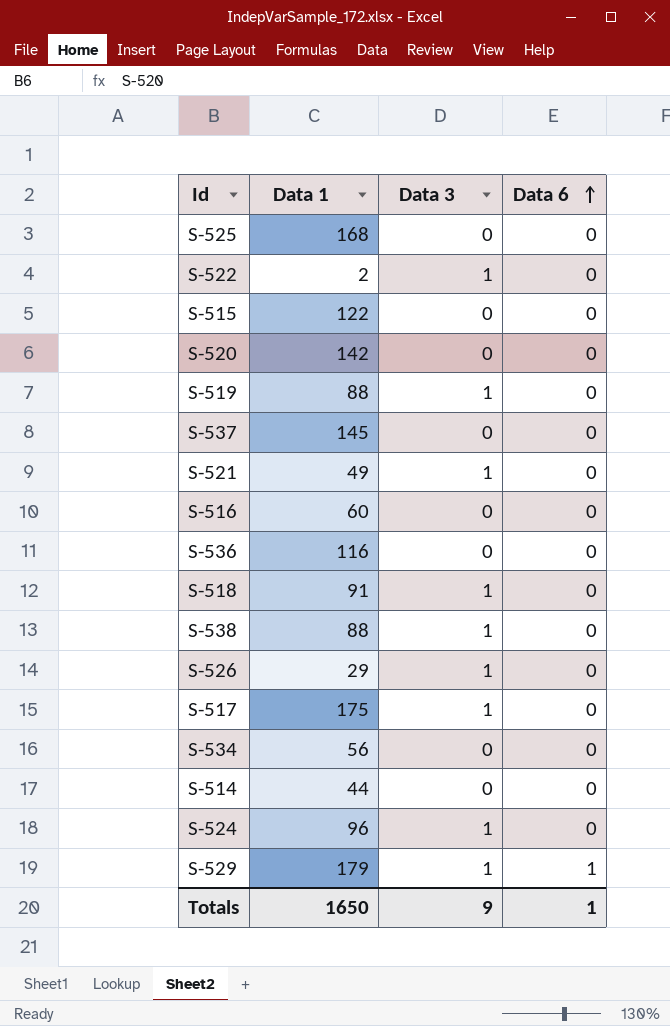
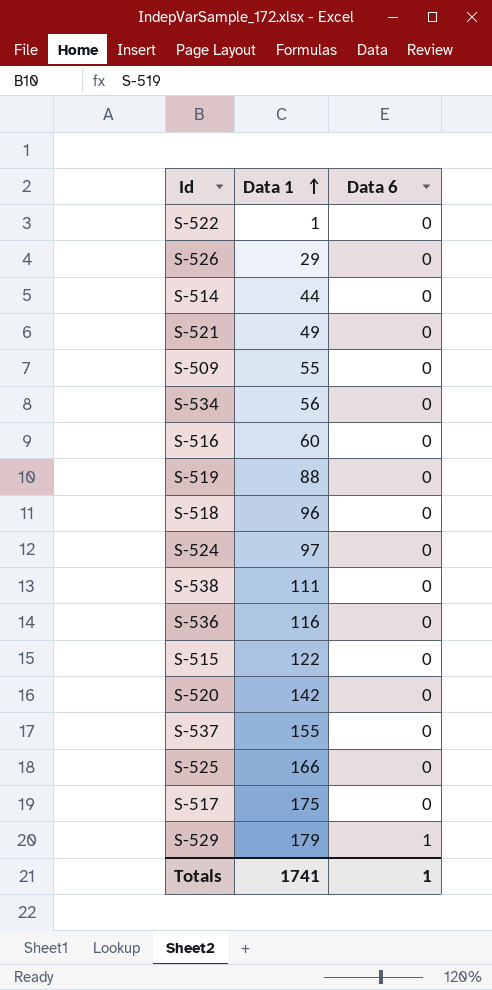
row order: Data 6 ascending -> Data 1 ascending
column Data 3 | position: 3 -> none
S-522 | Data 1: 2 -> 1
row S-509: none -> 55 | 0
S-518 | Data 1: 91 -> 96
S-524 | Data 1: 96 -> 97
S-538 | Data 1: 88 -> 111
S-537 | Data 1: 145 -> 155
S-525 | Data 1: 168 -> 166
Totals | Data 1: 1650 -> 1741

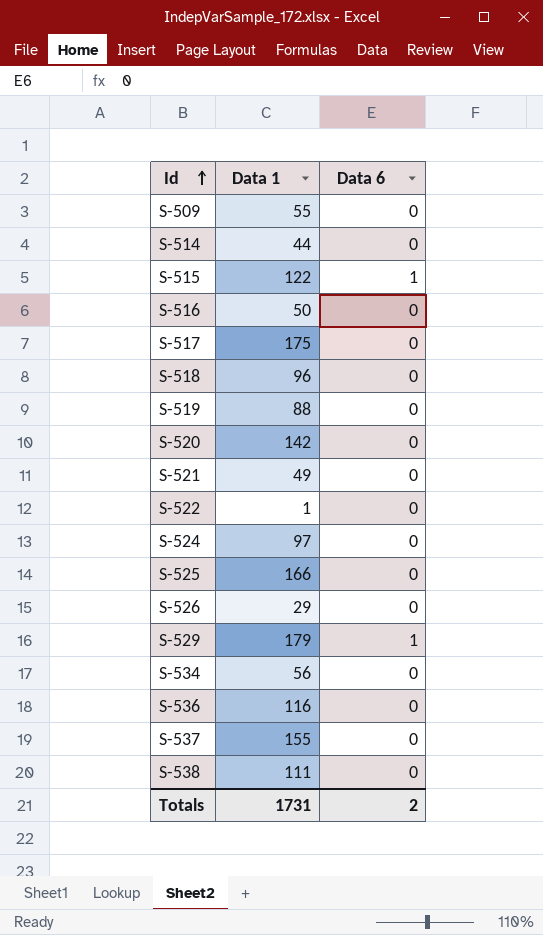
row order: Data 1 ascending -> Id ascending
S-515 | Data 6: 0 -> 1
S-516 | Data 1: 60 -> 50
Totals | Data 1: 1741 -> 1731
Totals | Data 6: 1 -> 2

